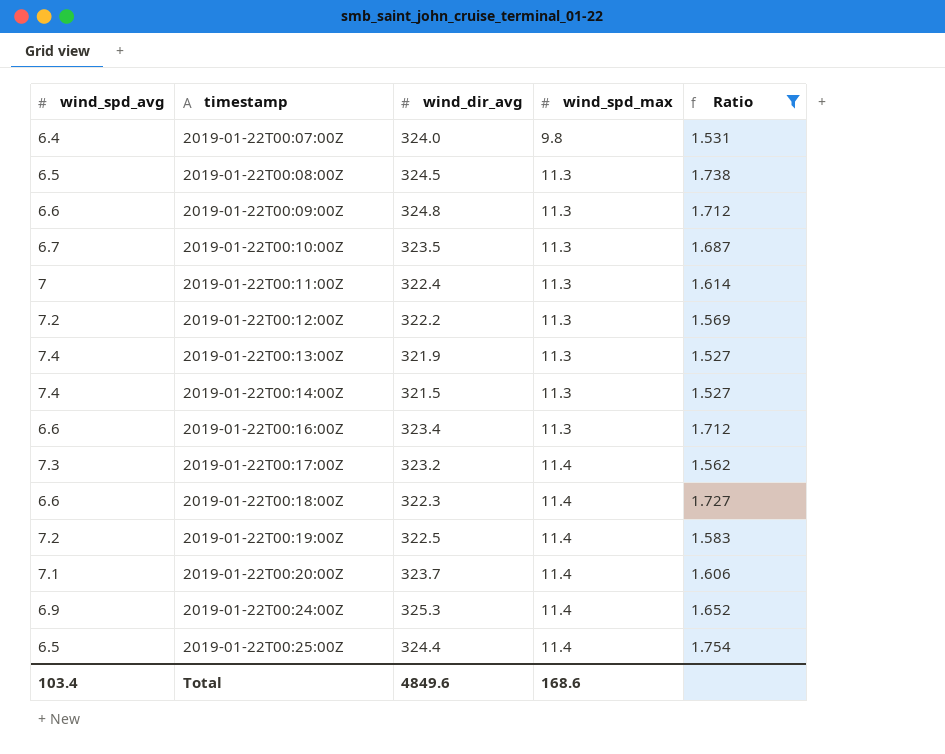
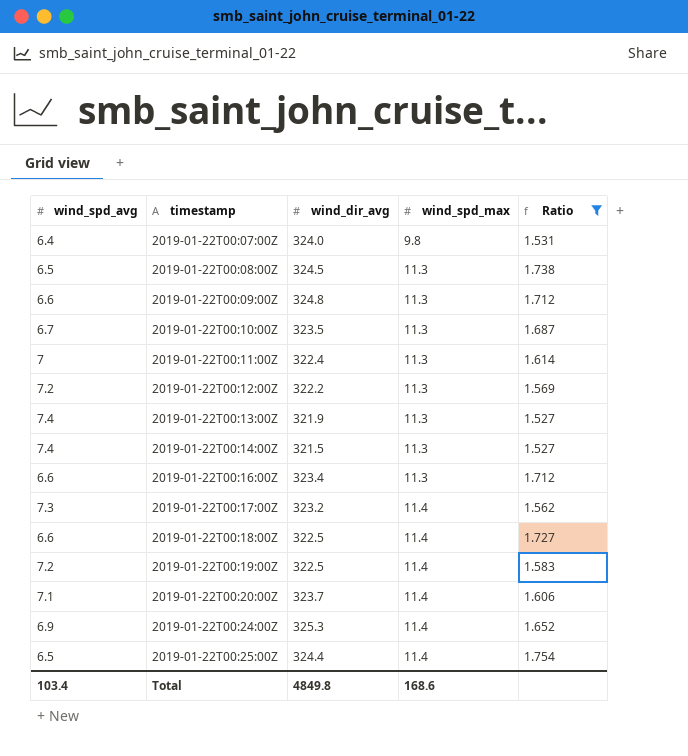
2019-01-22T00:18:00Z | wind_dir_avg: 322.3 -> 322.5
Total | wind_dir_avg: 4849.6 -> 4849.8

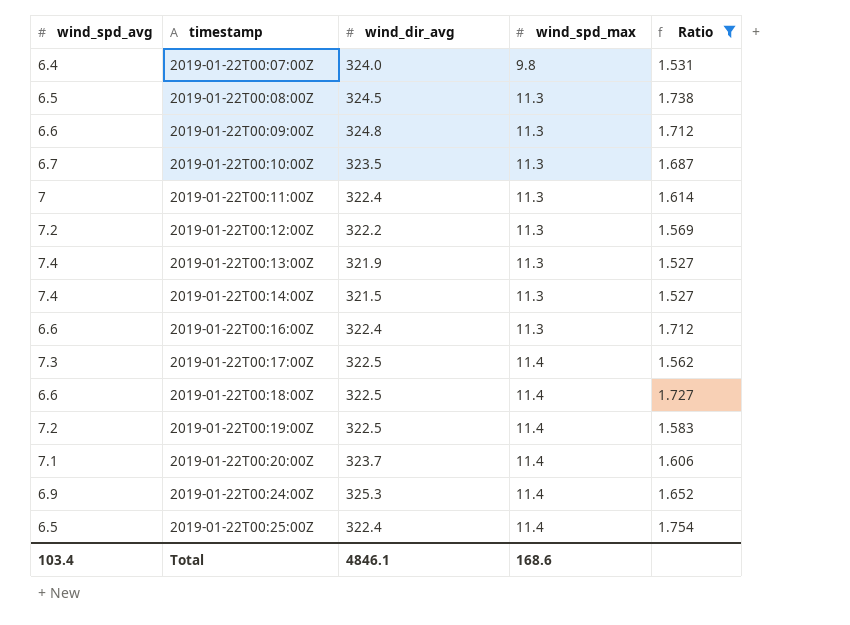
2019-01-22T00:16:00Z | wind_dir_avg: 323.4 -> 322.4
2019-01-22T00:17:00Z | wind_dir_avg: 323.2 -> 322.5
2019-01-22T00:25:00Z | wind_dir_avg: 324.4 -> 322.4
Total | wind_dir_avg: 4849.8 -> 4846.1

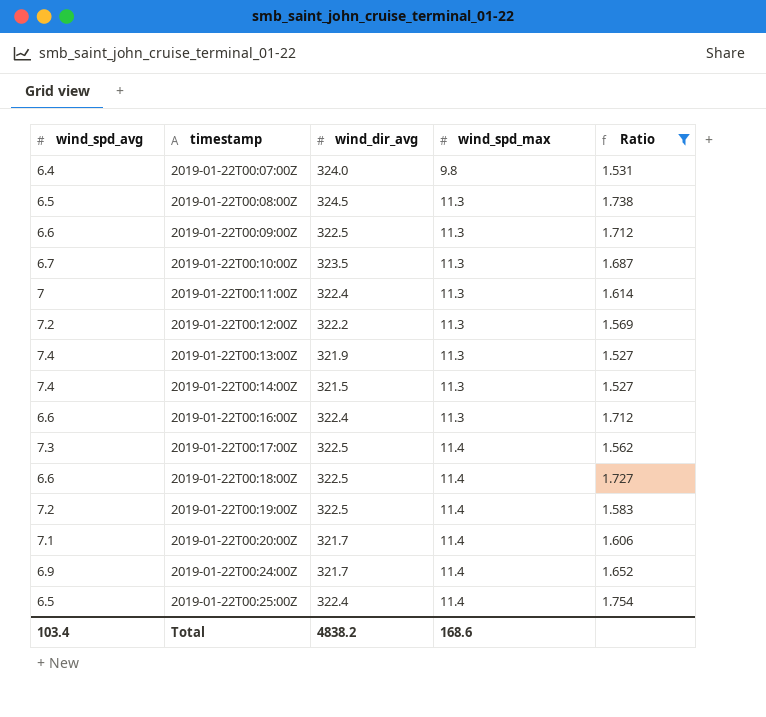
2019-01-22T00:09:00Z | wind_dir_avg: 324.8 -> 322.5
2019-01-22T00:20:00Z | wind_dir_avg: 323.7 -> 321.7
2019-01-22T00:24:00Z | wind_dir_avg: 325.3 -> 321.7
Total | wind_dir_avg: 4846.1 -> 4838.2

